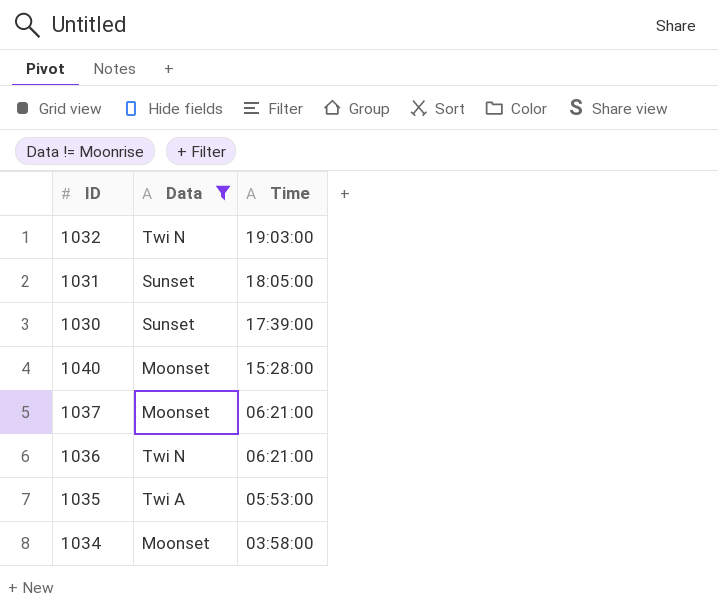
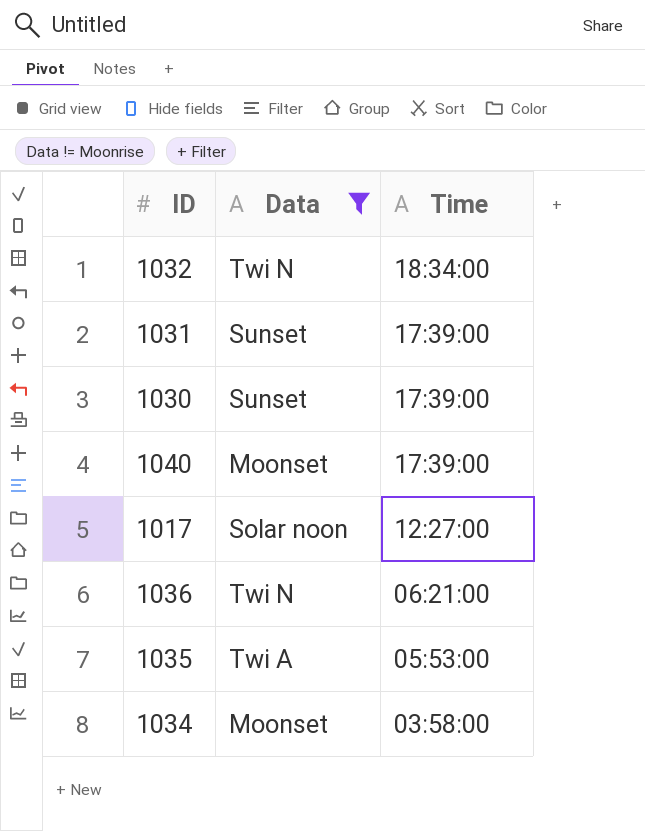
row 1037: Moonset | 06:21:00 -> none
1032 | Time: 19:03:00 -> 18:34:00
1031 | Time: 18:05:00 -> 17:39:00
1040 | Time: 15:28:00 -> 17:39:00
row 1017: none -> Solar noon | 12:27:00

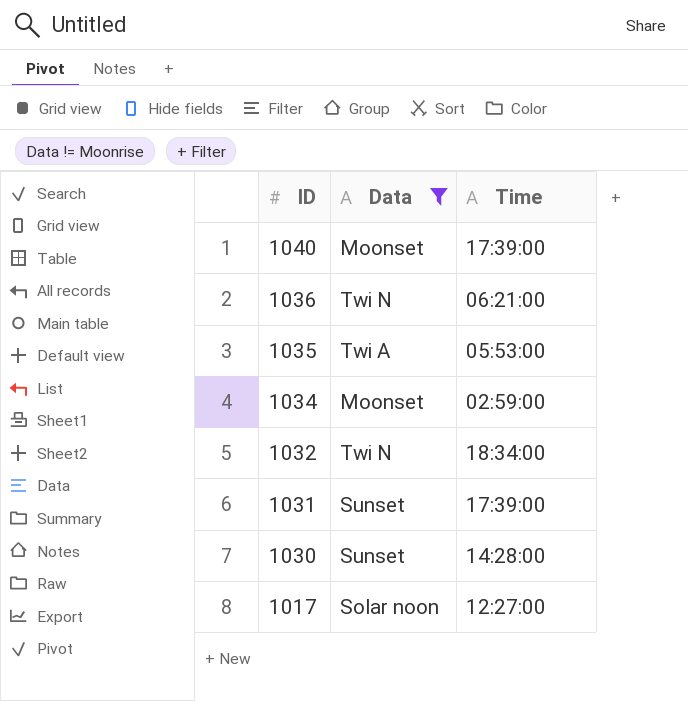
row order: Time descending -> ID descending
1034 | Time: 03:58:00 -> 02:59:00
1030 | Time: 17:39:00 -> 14:28:00

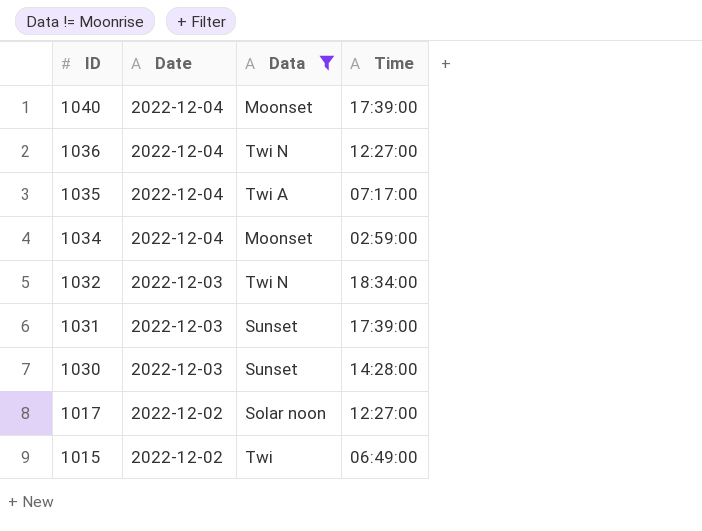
column Date | position: none -> 2
1036 | Time: 06:21:00 -> 12:27:00
1035 | Time: 05:53:00 -> 07:17:00
row 1015: none -> 2022-12-02 | Twi | 06:49:00

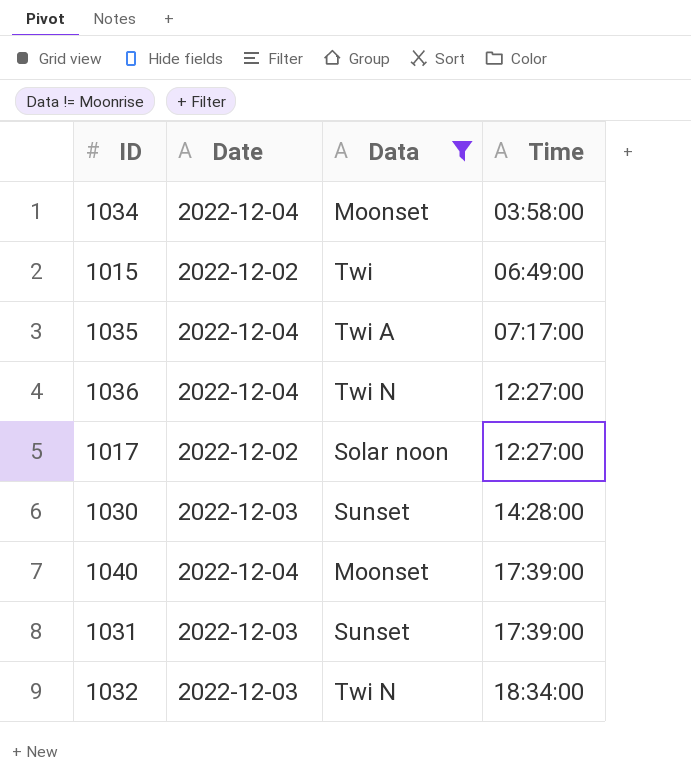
row order: ID descending -> Time ascending
1034 | Time: 02:59:00 -> 03:58:00

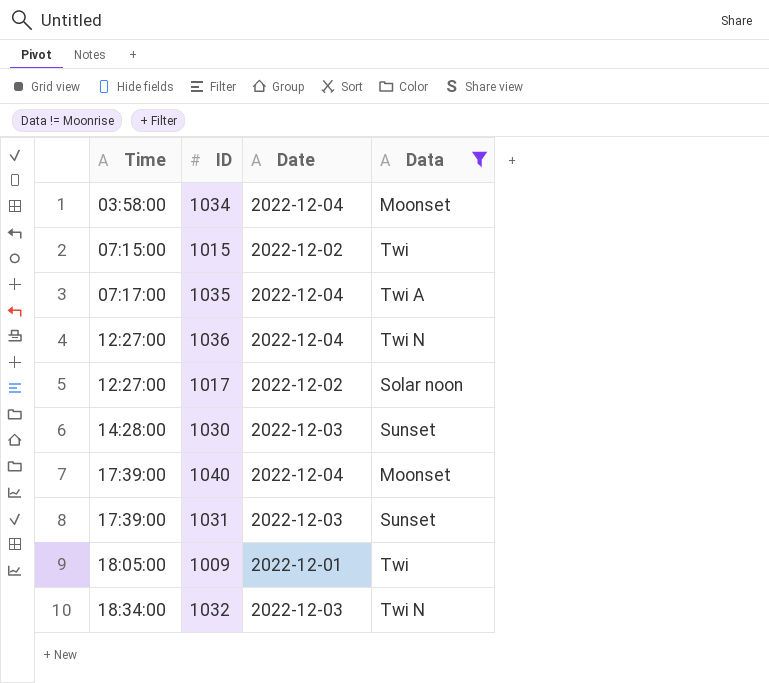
column Time | position: 4 -> 1
1015 | Time: 06:49:00 -> 07:15:00
row 1009: none -> 18:05:00 | 2022-12-01 | Twi

